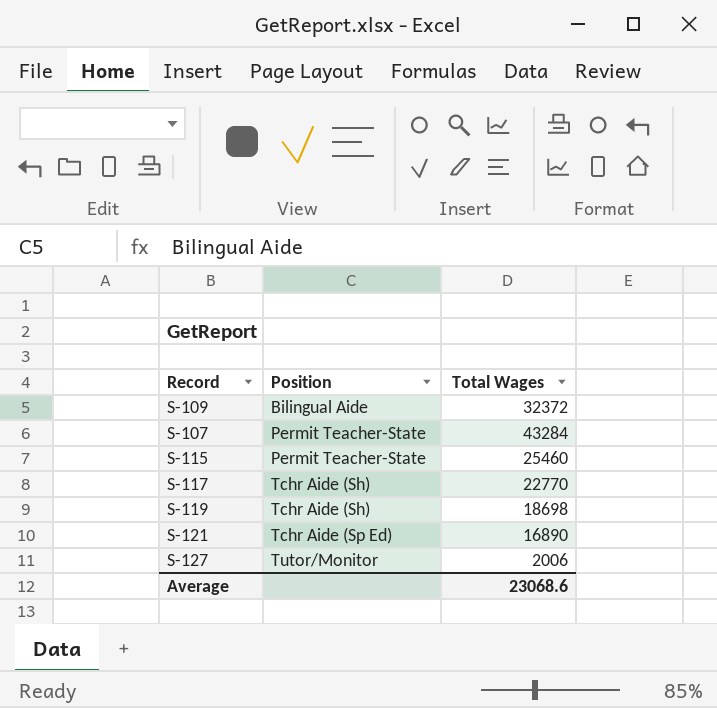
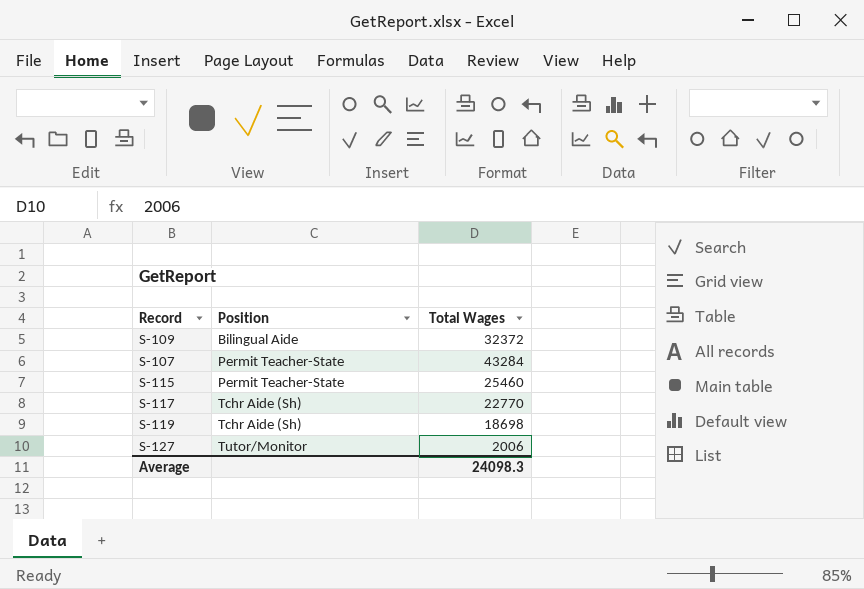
row S-121: Tchr Aide (Sp Ed) | 16890 -> none
Average | Total Wages: 23068.6 -> 24098.3

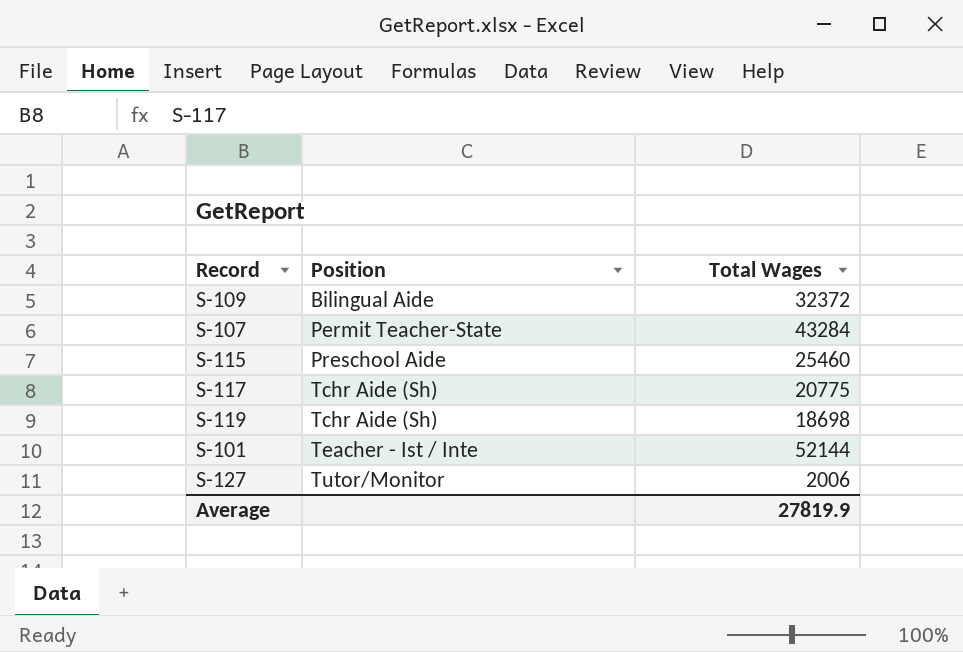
S-115 | Position: Permit Teacher-State -> Preschool Aide
S-117 | Total Wages: 22770 -> 20775
row S-101: none -> Teacher - Ist / Inte | 52144
Average | Total Wages: 24098.3 -> 27819.9

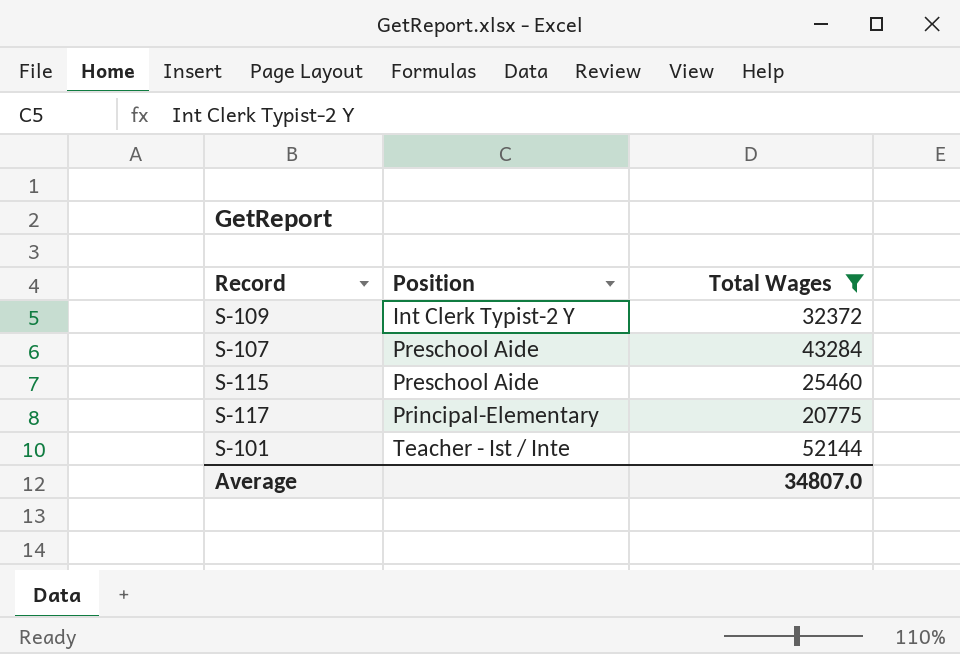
filter: none -> Total Wages >= 20775
S-109 | Position: Bilingual Aide -> Int Clerk Typist-2 Y
S-107 | Position: Permit Teacher-State -> Preschool Aide
S-117 | Position: Tchr Aide (Sh) -> Principal-Elementary
Average | Total Wages: 27819.9 -> 34807.0

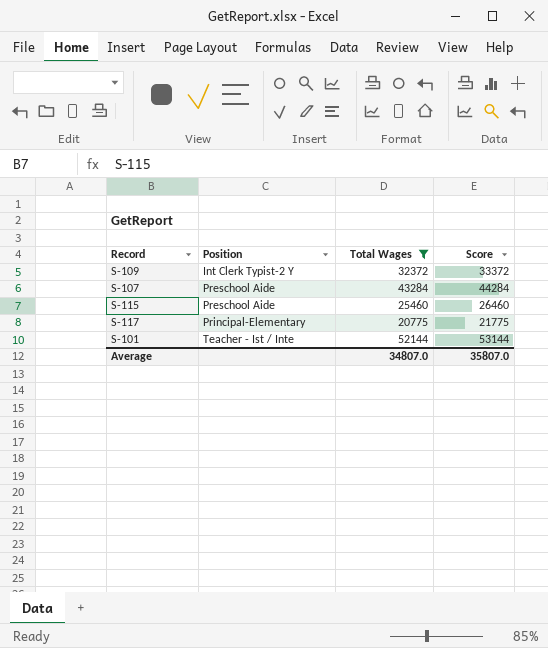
column Score | formula: none -> [Total Wages] + 1000

